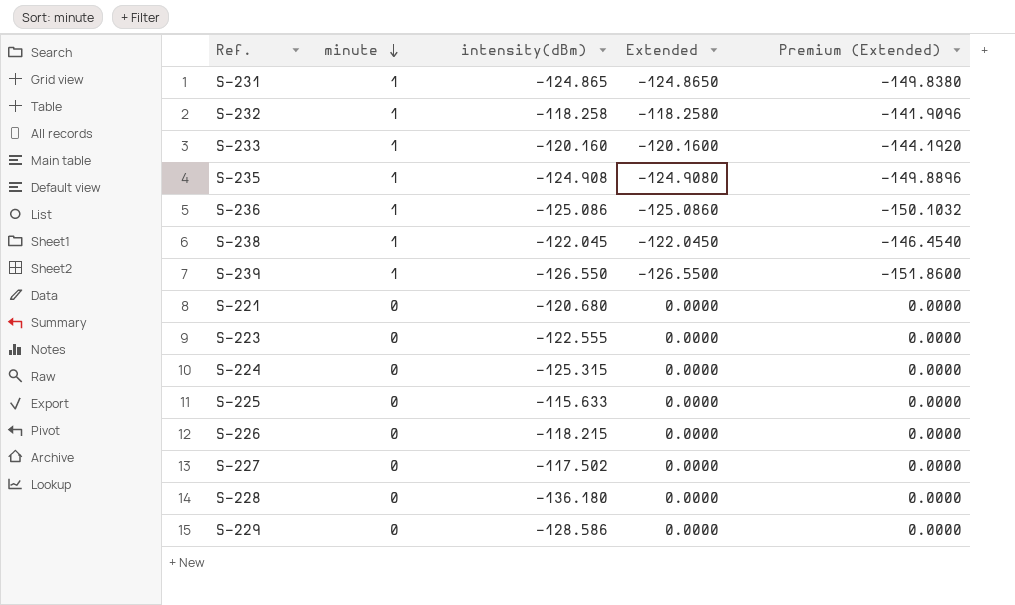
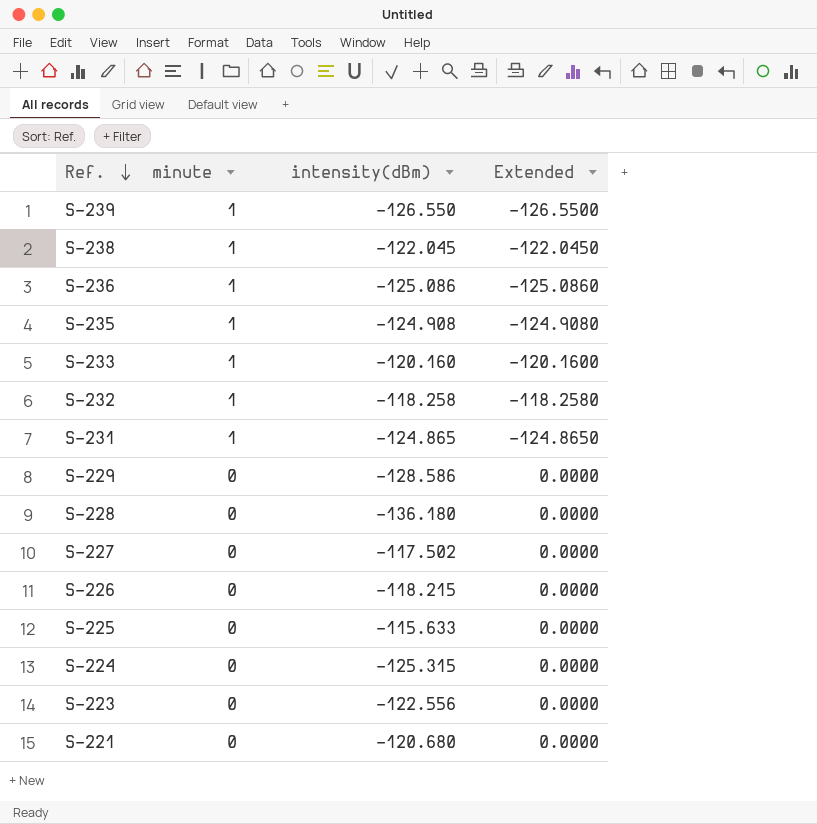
row order: minute descending -> Ref. descending
column Premium (Extended) | formula: [Extended] * 1.2 -> none
S-223 | intensity(dBm): -122.555 -> -122.556

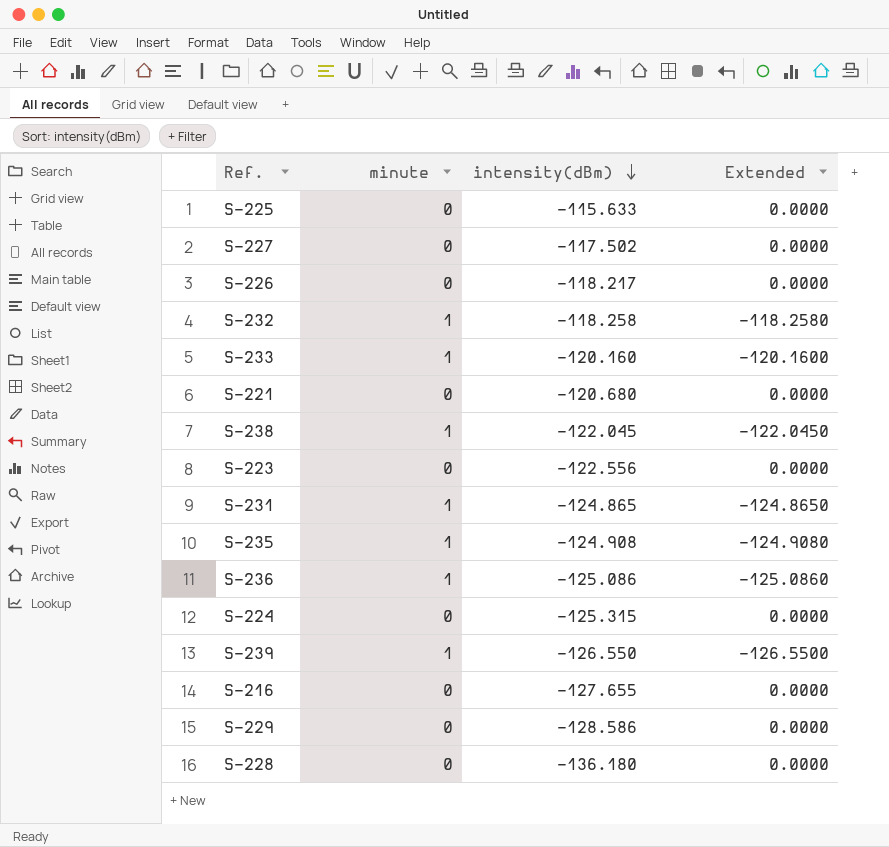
row order: Ref. descending -> intensity(dBm) descending
S-226 | intensity(dBm): -118.215 -> -118.217
row S-216: none -> 0 | -127.655 | 0.0000

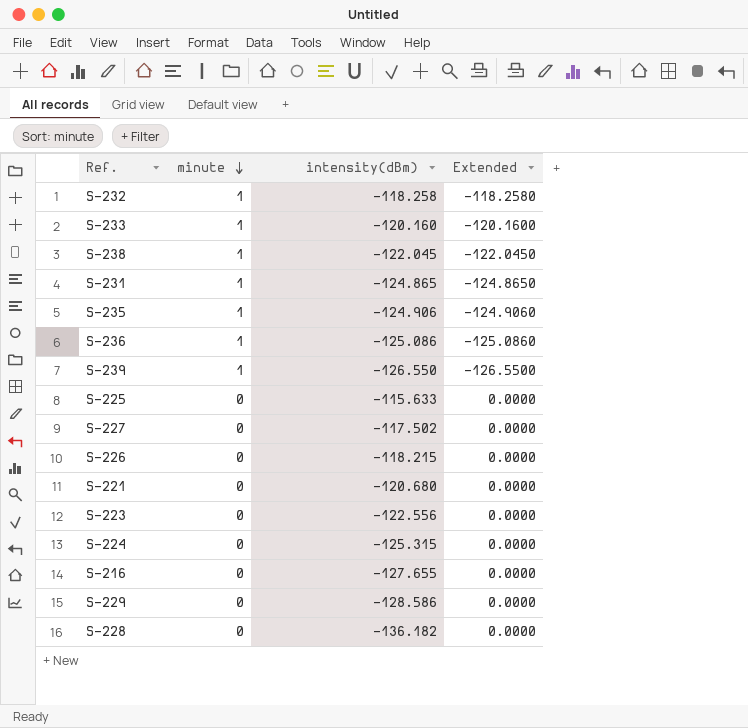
row order: intensity(dBm) descending -> minute descending
S-235 | intensity(dBm): -124.908 -> -124.906
S-235 | Extended: -124.9080 -> -124.9060
S-226 | intensity(dBm): -118.217 -> -118.215
S-228 | intensity(dBm): -136.180 -> -136.182

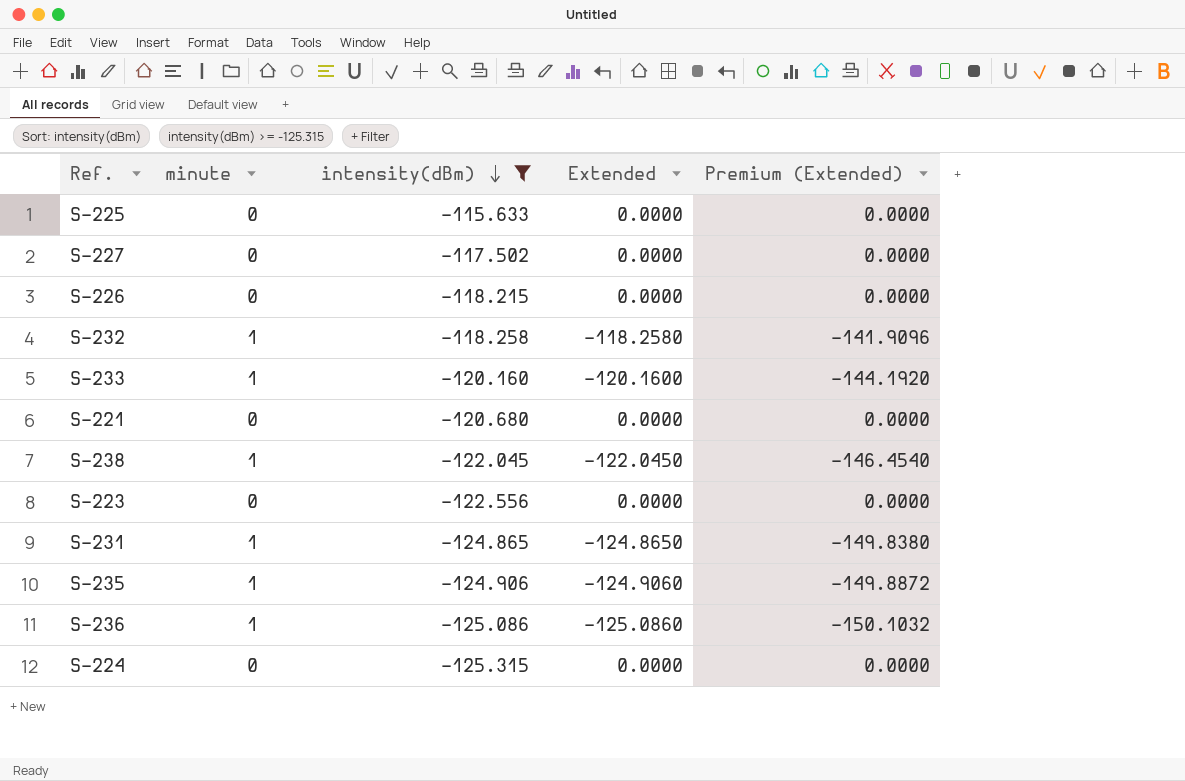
filter: none -> intensity(dBm) >= -125.315
row order: minute descending -> intensity(dBm) descending
column Premium (Extended) | formula: none -> [Extended] * 1.2

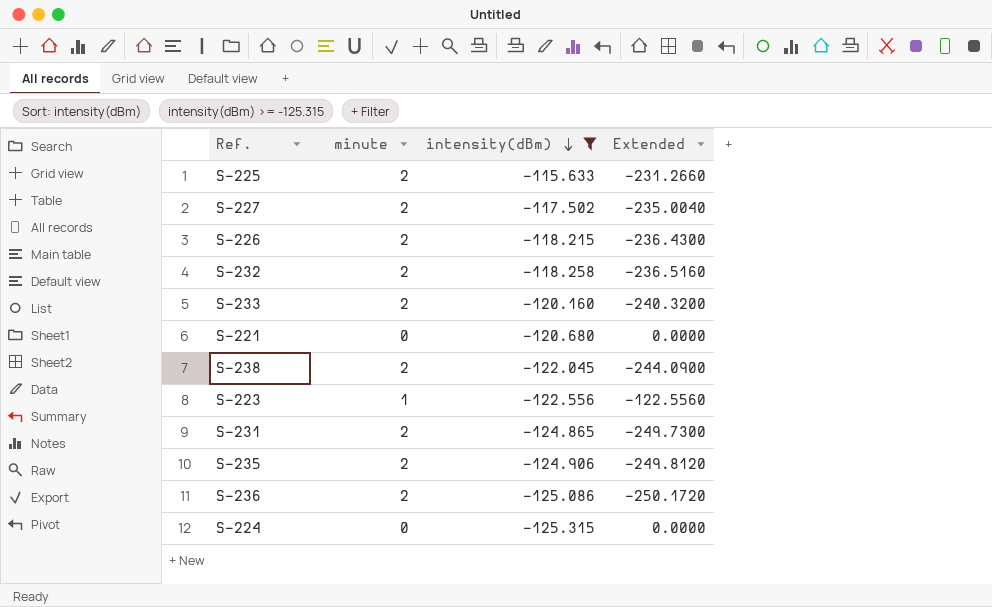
column Premium (Extended) | formula: [Extended] * 1.2 -> none
S-225 | minute: 0 -> 2
S-225 | Extended: 0.0000 -> -231.2660
S-227 | minute: 0 -> 2
S-227 | Extended: 0.0000 -> -235.0040
S-226 | minute: 0 -> 2
S-226 | Extended: 0.0000 -> -236.4300
S-232 | minute: 1 -> 2
S-232 | Extended: -118.2580 -> -236.5160
S-233 | minute: 1 -> 2
S-233 | Extended: -120.1600 -> -240.3200
S-238 | minute: 1 -> 2
S-238 | Extended: -122.0450 -> -244.0900
S-223 | minute: 0 -> 1
S-223 | Extended: 0.0000 -> -122.5560
S-231 | minute: 1 -> 2
S-231 | Extended: -124.8650 -> -249.7300
S-235 | minute: 1 -> 2
S-235 | Extended: -124.9060 -> -249.8120
S-236 | minute: 1 -> 2
S-236 | Extended: -125.0860 -> -250.1720

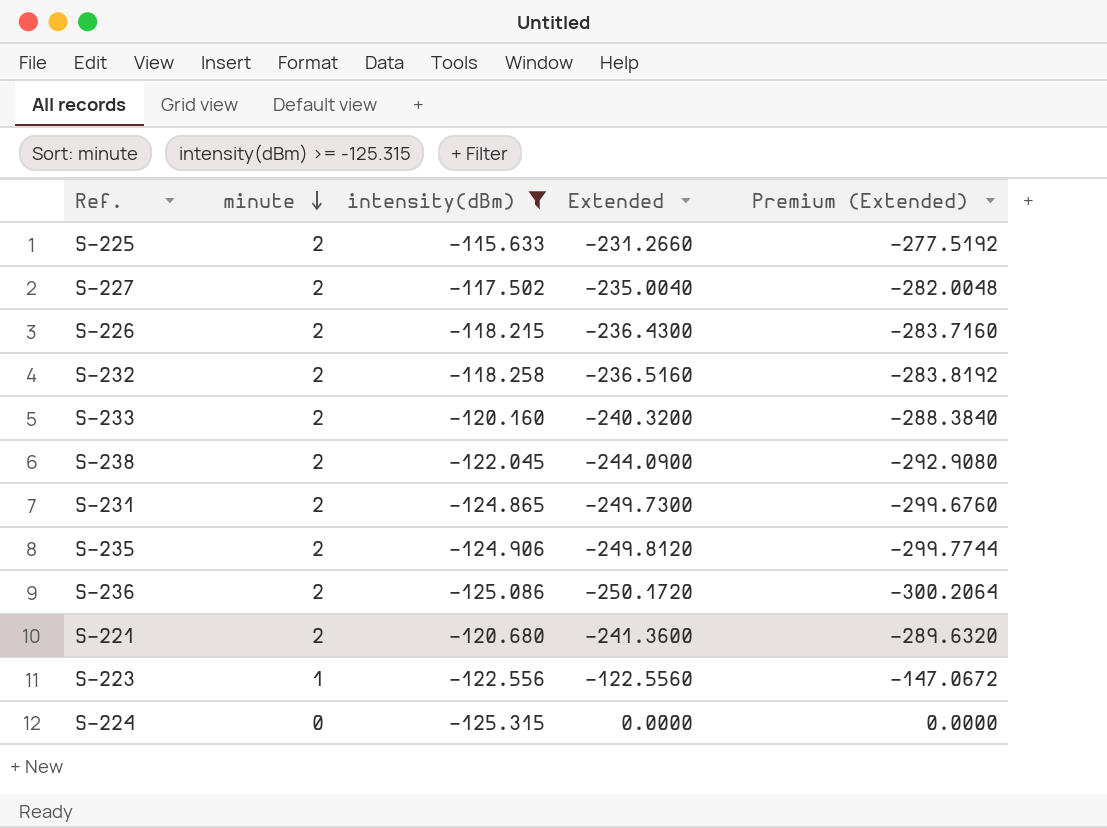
row order: intensity(dBm) descending -> minute descending
column Premium (Extended) | formula: none -> [Extended] * 1.2
S-221 | minute: 0 -> 2
S-221 | Extended: 0.0000 -> -241.3600

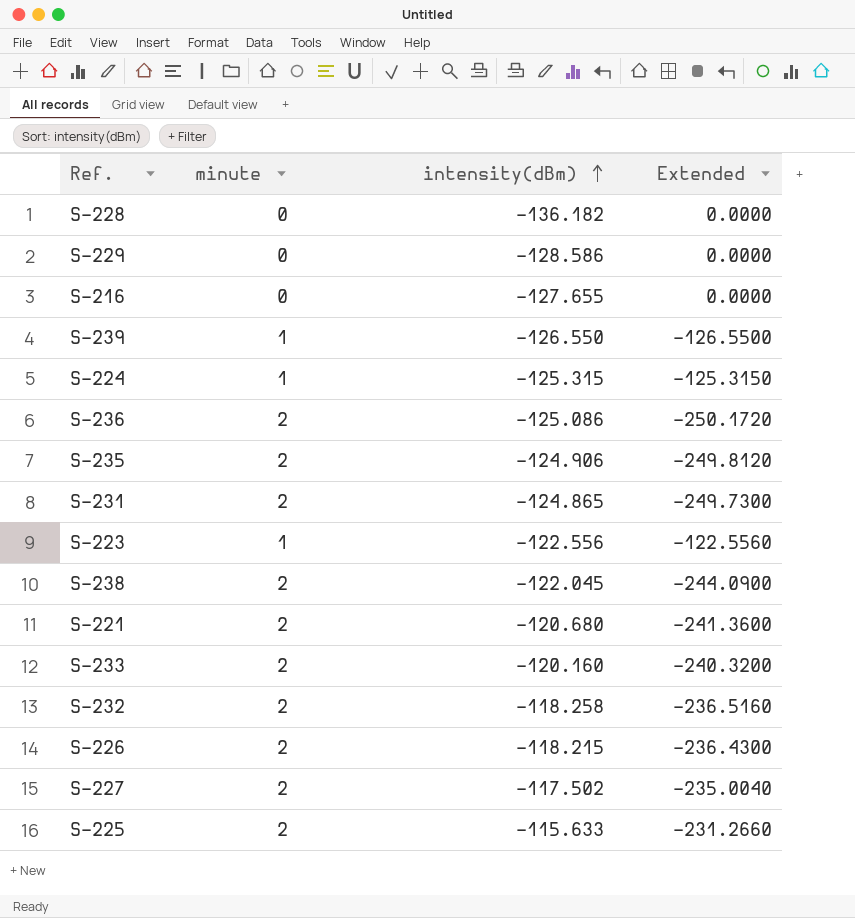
filter: intensity(dBm) >= -125.315 -> none
row order: minute descending -> intensity(dBm) ascending
column Premium (Extended) | formula: [Extended] * 1.2 -> none
S-224 | minute: 0 -> 1
S-224 | Extended: 0.0000 -> -125.3150

